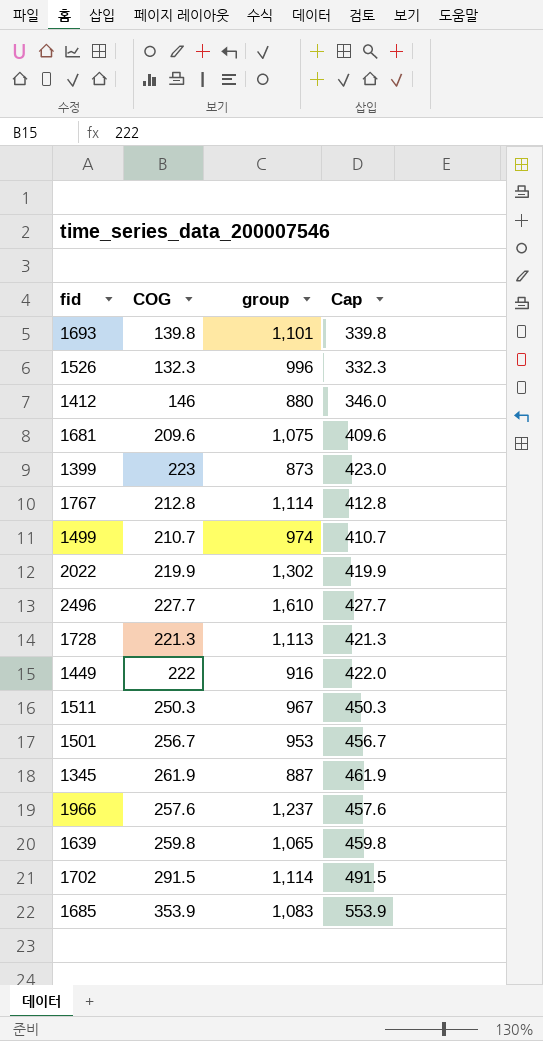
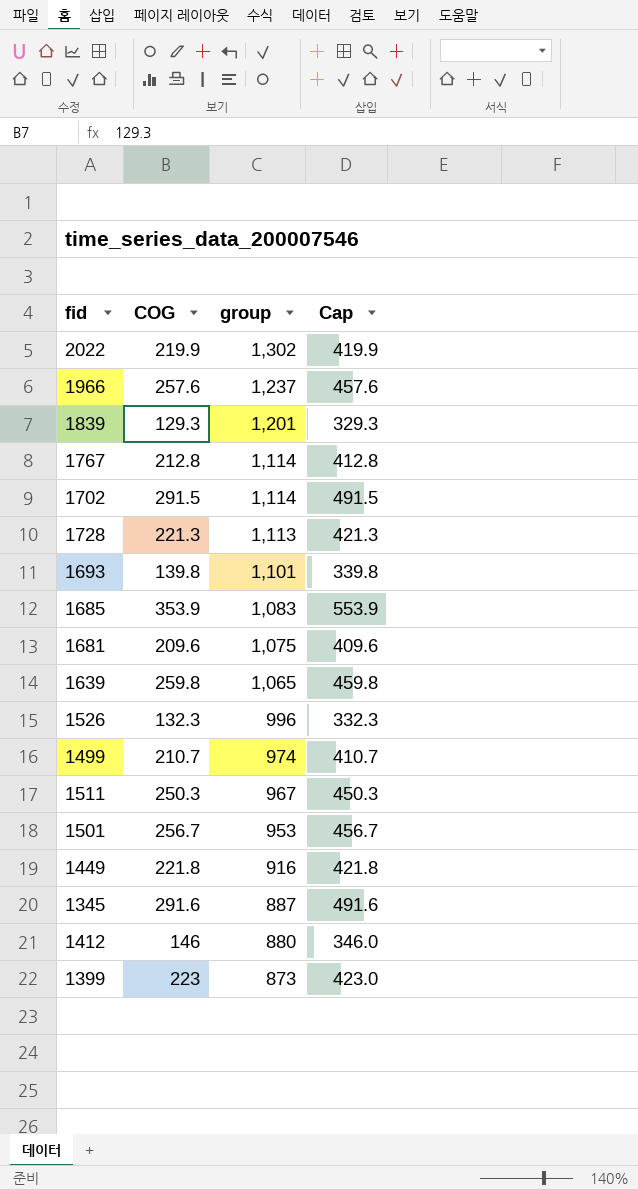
row order: none -> group descending
row 2496: 227.7 | 1,610 | 427.7 -> none
row 1839: none -> 129.3 | 1,201 | 329.3
1449 | COG: 222 -> 221.8
1449 | Cap: 422.0 -> 421.8
1345 | COG: 261.9 -> 291.6
1345 | Cap: 461.9 -> 491.6

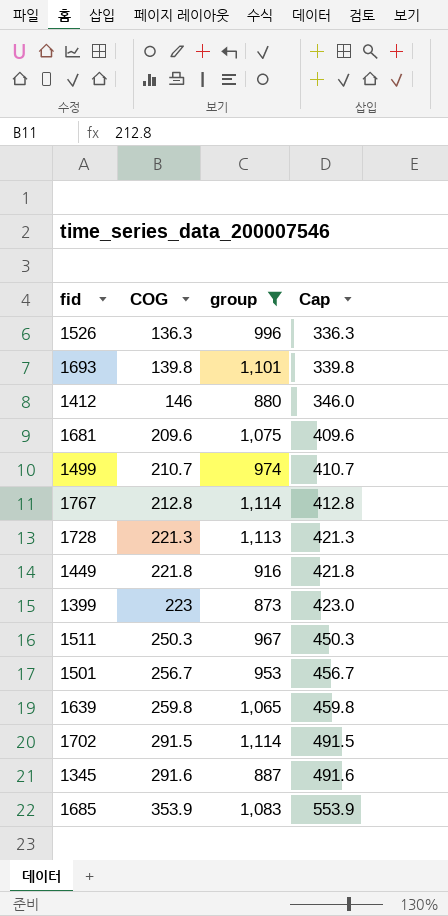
filter: none -> group <= 1,114
row order: group descending -> COG ascending
1526 | COG: 132.3 -> 136.3
1526 | Cap: 332.3 -> 336.3

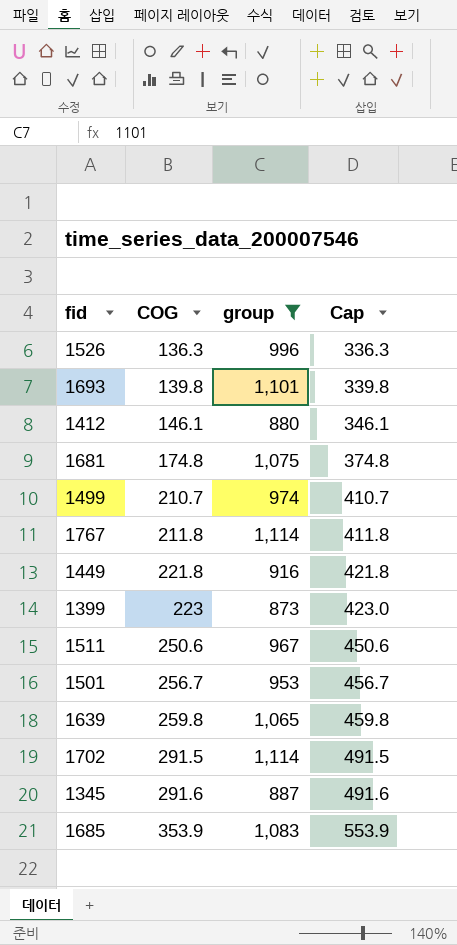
row 1728: 221.3 | 1,113 | 421.3 -> none
1412 | COG: 146 -> 146.1
1412 | Cap: 346.0 -> 346.1
1681 | COG: 209.6 -> 174.8
1681 | Cap: 409.6 -> 374.8
1767 | COG: 212.8 -> 211.8
1767 | Cap: 412.8 -> 411.8
1511 | COG: 250.3 -> 250.6
1511 | Cap: 450.3 -> 450.6

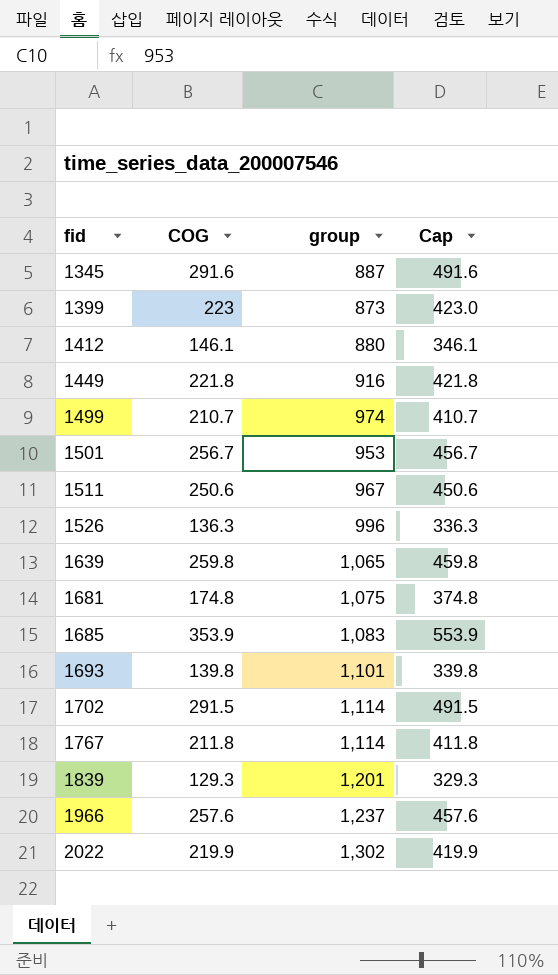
filter: group <= 1,114 -> none
row order: COG ascending -> fid ascending

